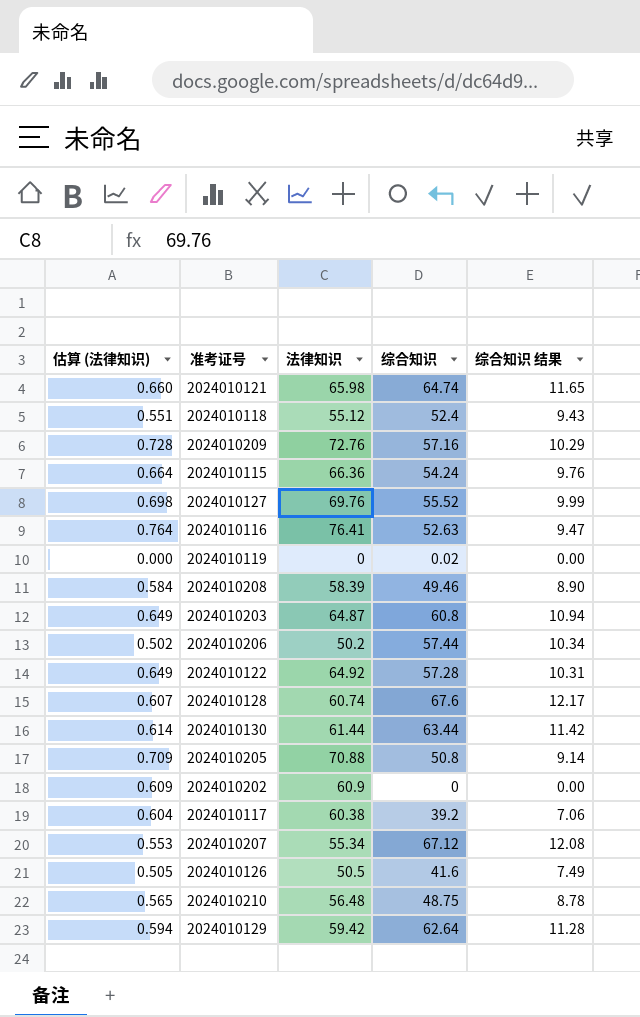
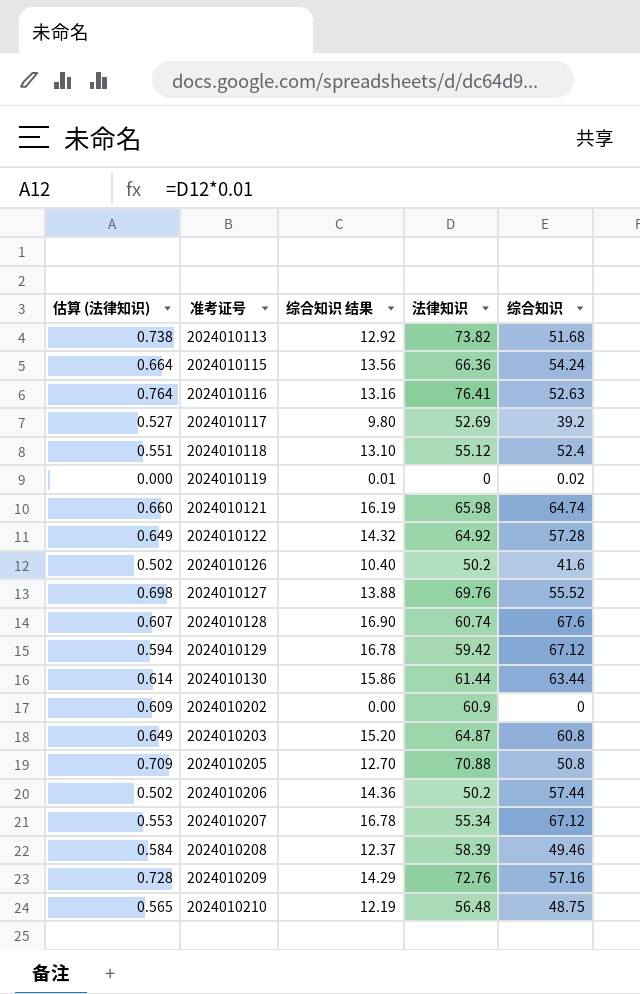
row order: none -> 准考证号 ascending
column 综合知识 结果 | formula: [综合知识] * 0.18 -> [综合知识] * 0.25
column 综合知识 结果 | position: 5 -> 3
row 2024010113: none -> 0.738 | 12.92 | 73.82 | 51.68
2024010117 | 估算 (法律知识): 0.604 -> 0.527
2024010117 | 法律知识: 60.38 -> 52.69
2024010126 | 估算 (法律知识): 0.505 -> 0.502
2024010126 | 法律知识: 50.5 -> 50.2
2024010129 | 综合知识: 62.64 -> 67.12

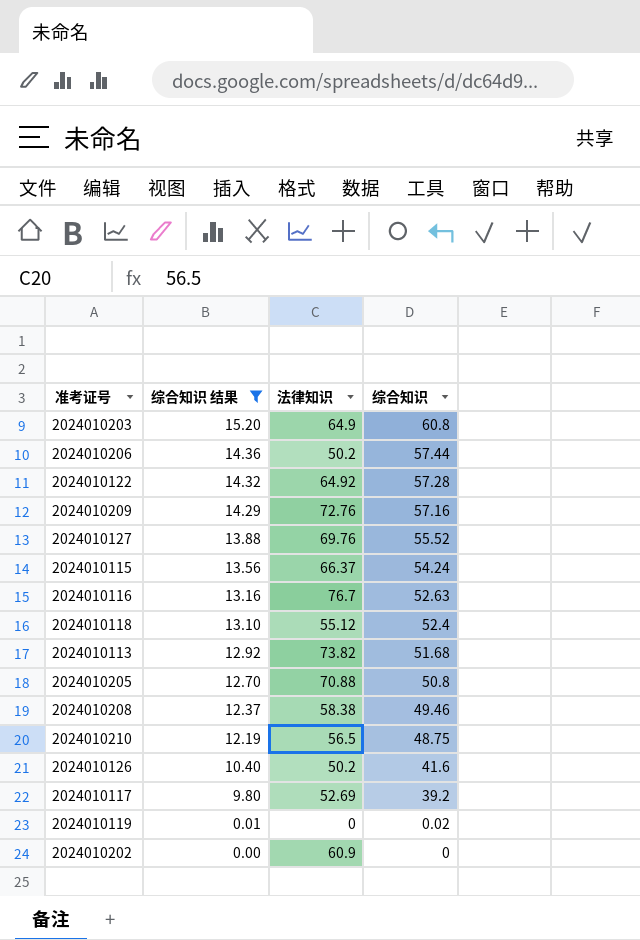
filter: none -> 综合知识 结果 <= 15.20
row order: 准考证号 ascending -> 综合知识 结果 descending
column 估算 (法律知识) | formula: [法律知识] * 0.01 -> none
2024010203 | 法律知识: 64.87 -> 64.9
2024010115 | 法律知识: 66.36 -> 66.37
2024010116 | 法律知识: 76.41 -> 76.7
2024010208 | 法律知识: 58.39 -> 58.38
2024010210 | 法律知识: 56.48 -> 56.5

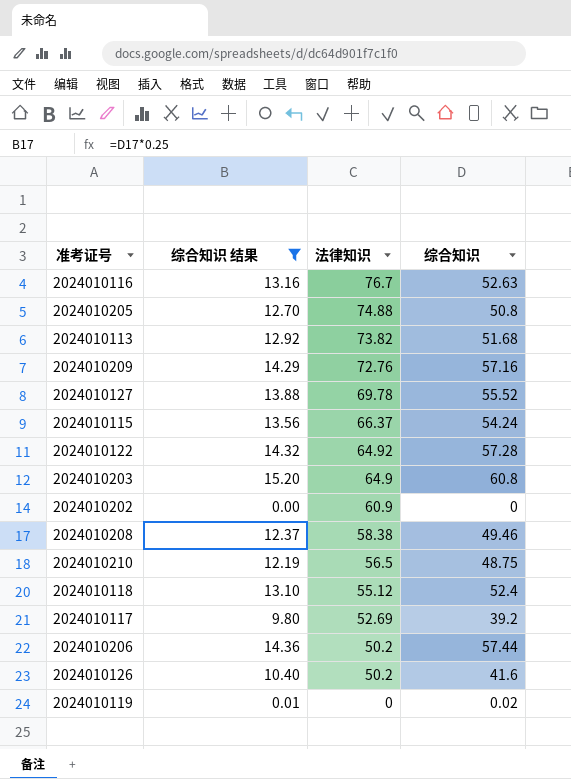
row order: 综合知识 结果 descending -> 法律知识 descending
2024010205 | 法律知识: 70.88 -> 74.88
2024010127 | 法律知识: 69.76 -> 69.78

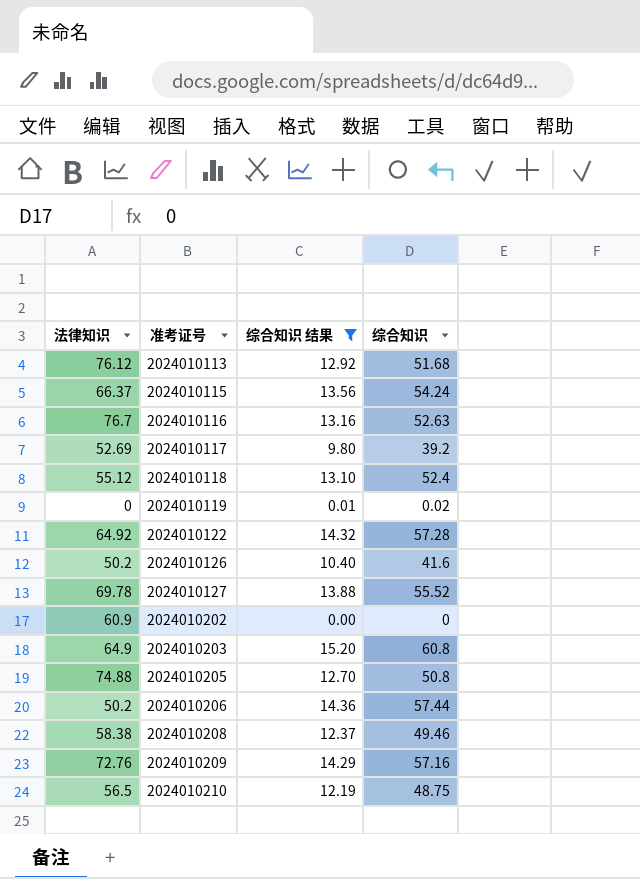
row order: 法律知识 descending -> 准考证号 ascending
column 法律知识 | position: 3 -> 1
2024010113 | 法律知识: 73.82 -> 76.12

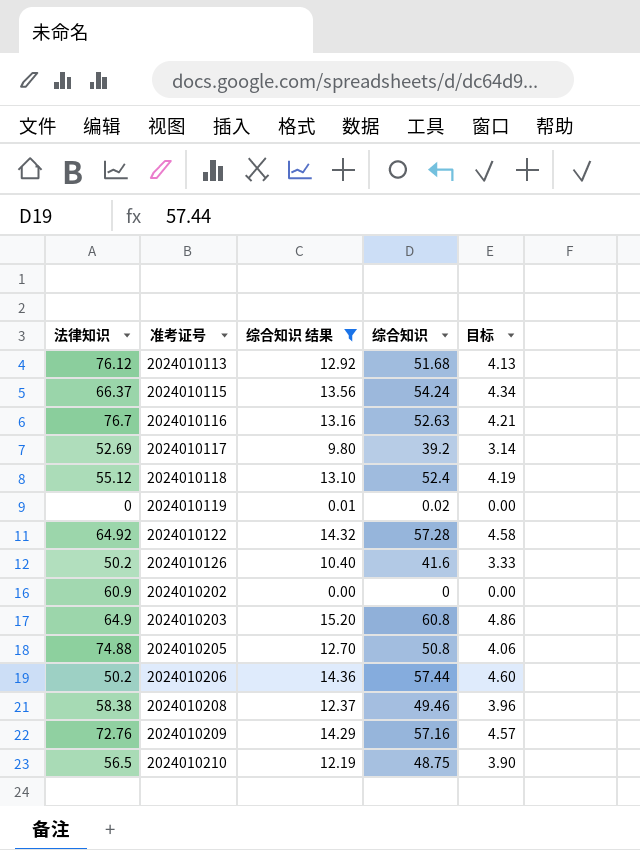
column 目标 | formula: none -> [综合知识] * 0.08
row 2024010127: 69.78 | 13.88 | 55.52 -> none

